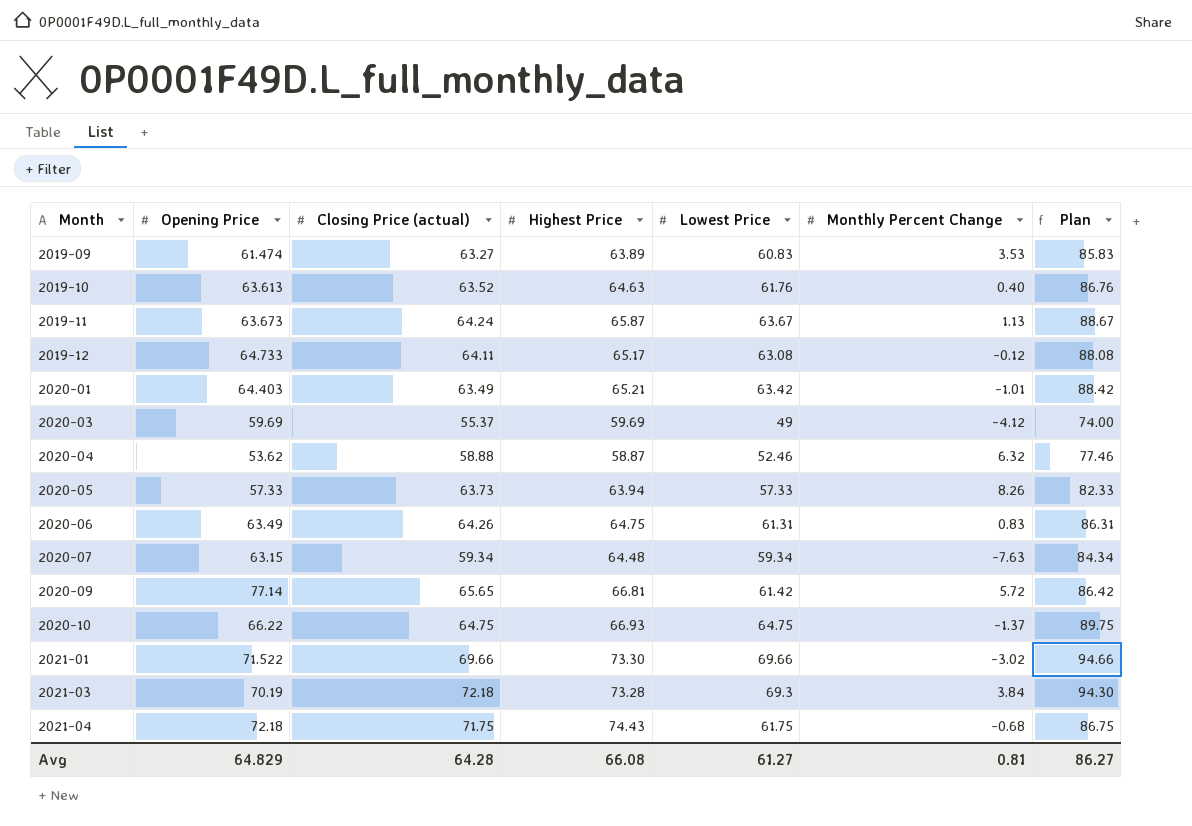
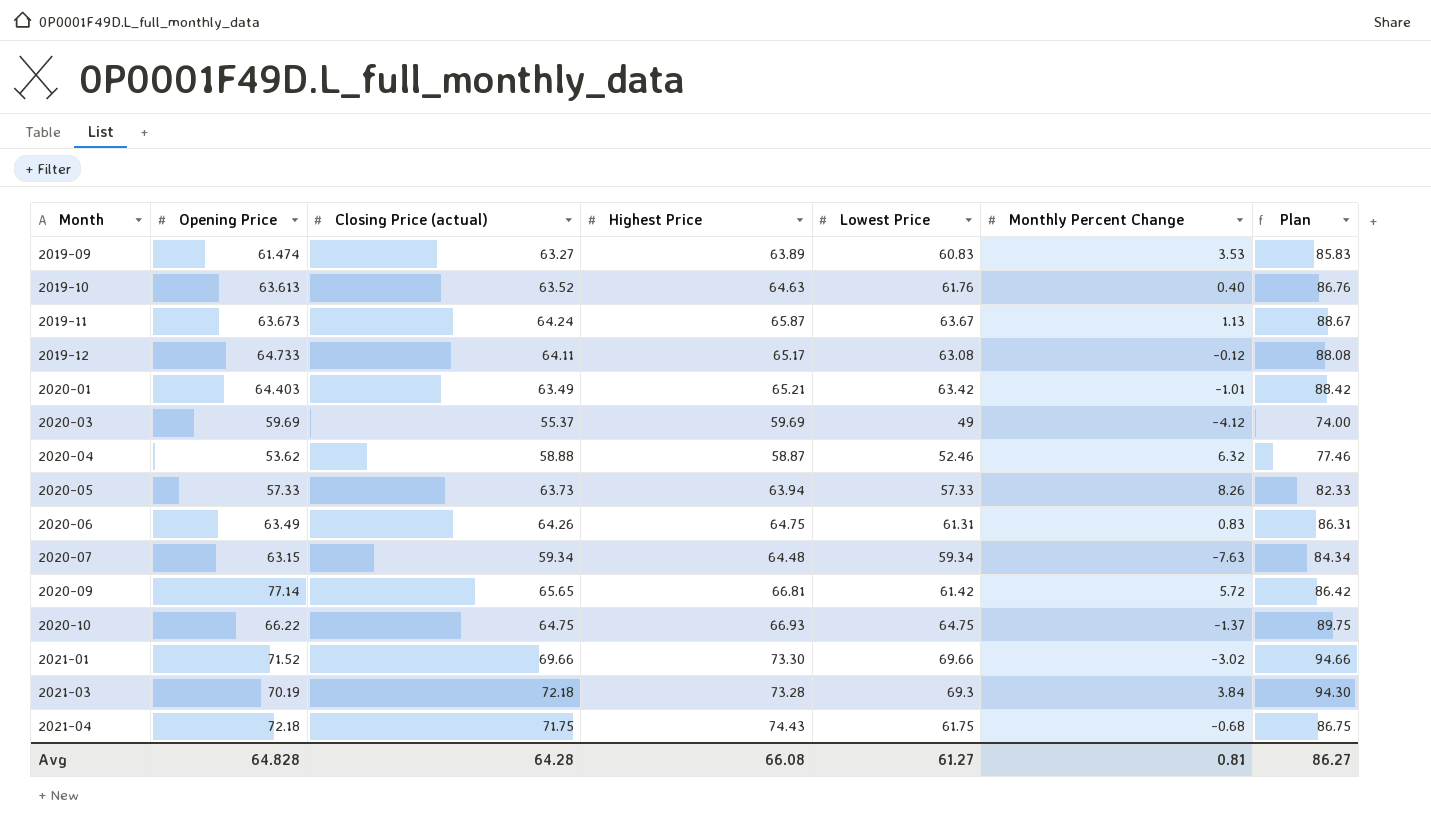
2021-01 | Opening Price: 71.522 -> 71.52
Avg | Opening Price: 64.829 -> 64.828

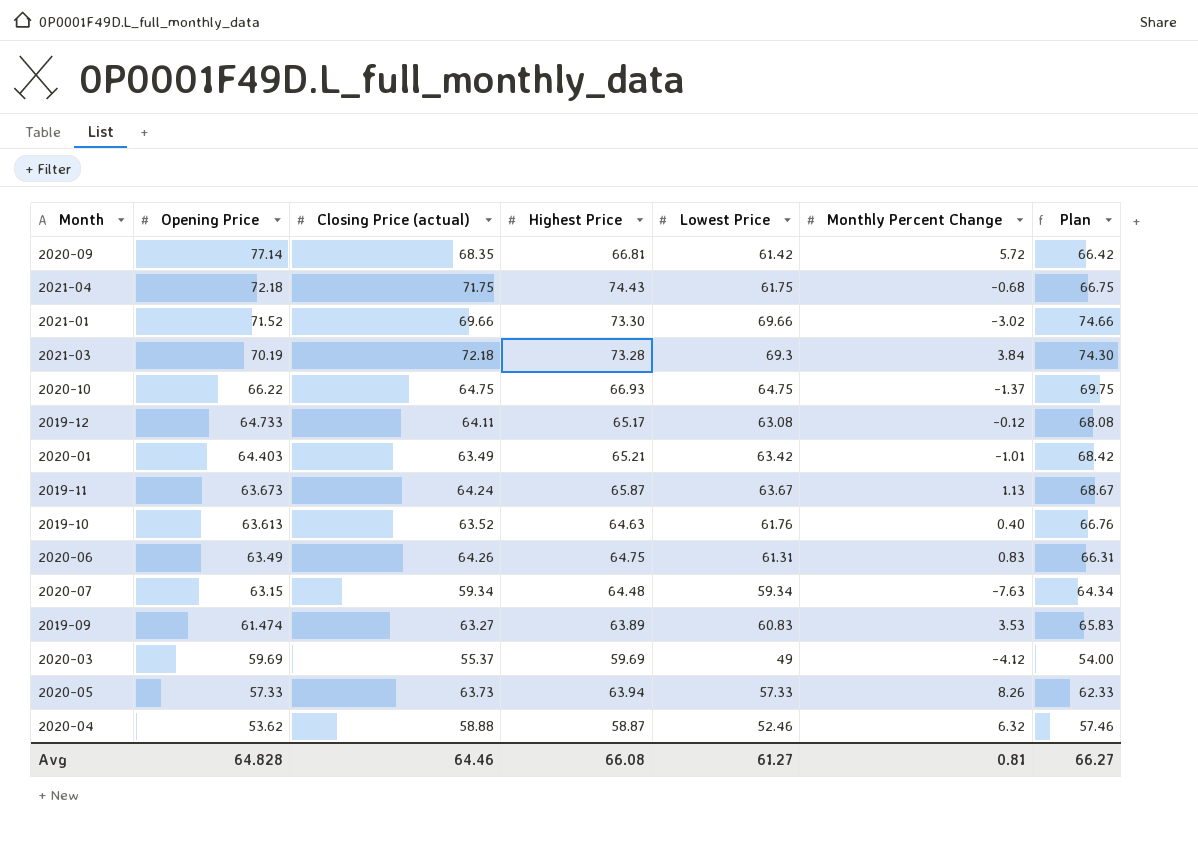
row order: Month ascending -> Opening Price descending
column Plan | formula: [Lowest Price] + 25 -> [Lowest Price] + 5
2020-09 | Closing Price (actual): 65.65 -> 68.35
Avg | Closing Price (actual): 64.28 -> 64.46
Avg | Plan: 86.27 -> 66.27

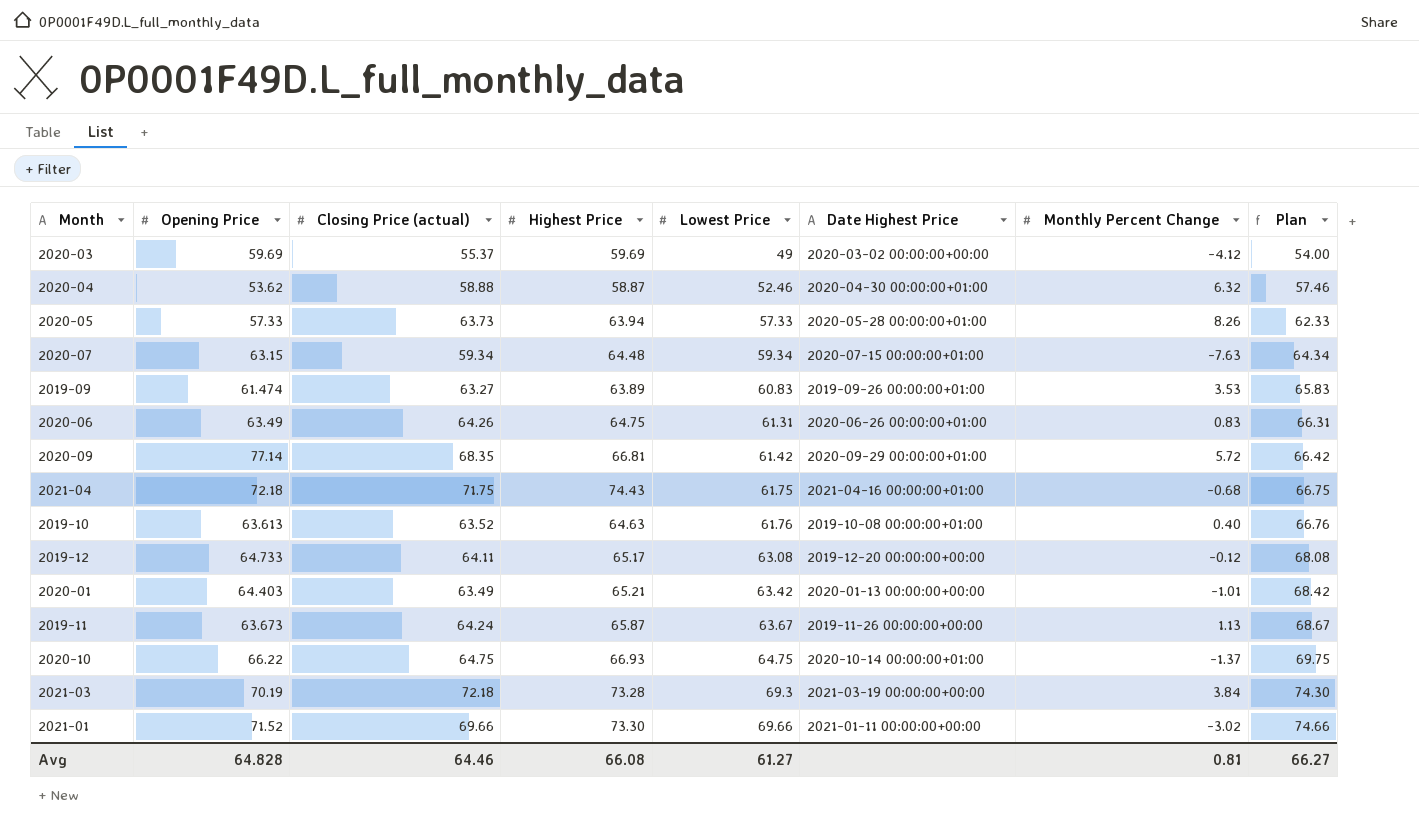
row order: Opening Price descending -> Lowest Price ascending
column Date Highest Price | position: none -> 6

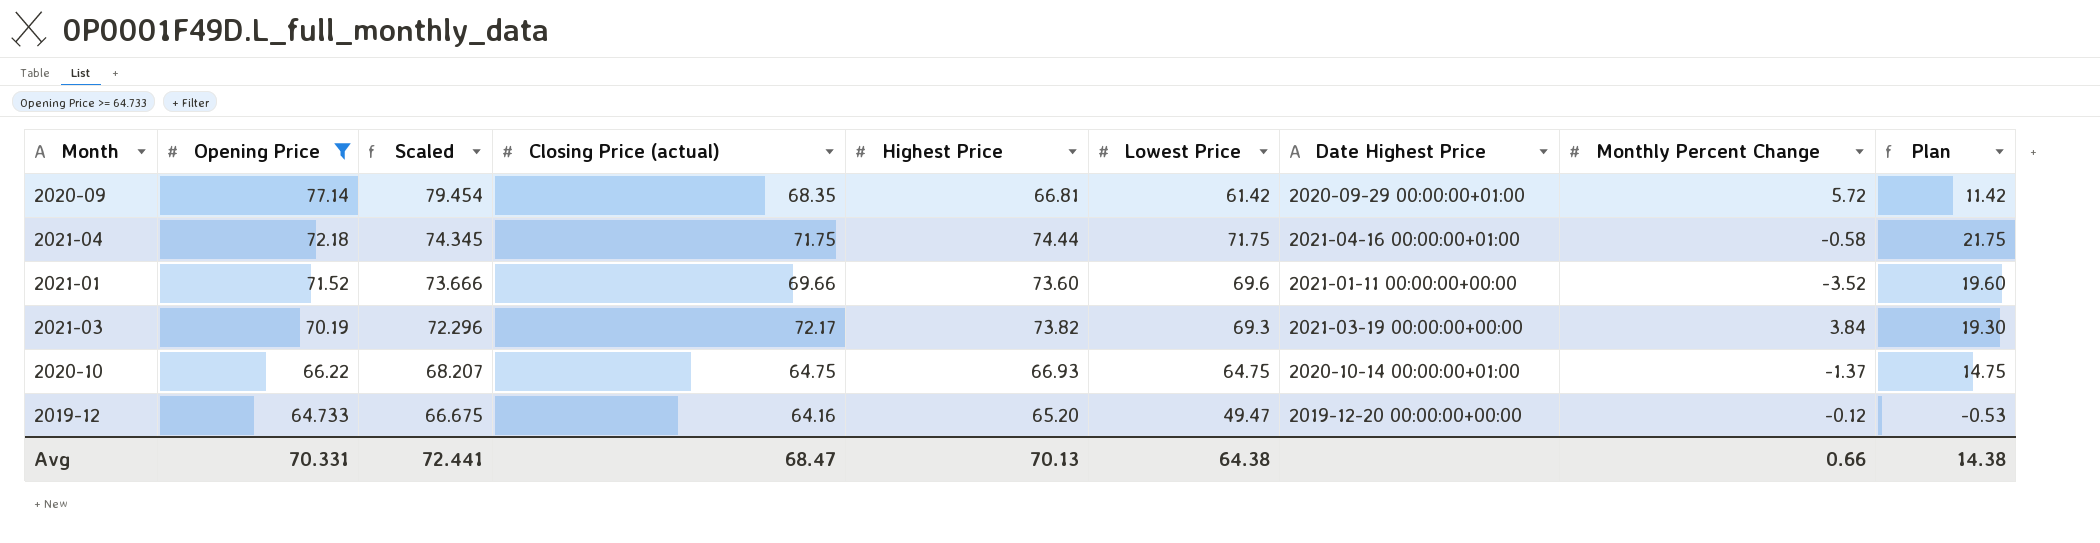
filter: none -> Opening Price >= 64.733
row order: Lowest Price ascending -> Opening Price descending
column Scaled | formula: none -> [Opening Price] * 1.03
column Plan | formula: [Lowest Price] + 5 -> [Lowest Price] - 50
2021-04 | Highest Price: 74.43 -> 74.44
2021-04 | Lowest Price: 61.75 -> 71.75
2021-04 | Monthly Percent Change: -0.68 -> -0.58
2021-01 | Highest Price: 73.30 -> 73.60
2021-01 | Lowest Price: 69.66 -> 69.6
2021-01 | Monthly Percent Change: -3.02 -> -3.52
2021-03 | Closing Price (actual): 72.18 -> 72.17
2021-03 | Highest Price: 73.28 -> 73.82
2019-12 | Closing Price (actual): 64.11 -> 64.16
2019-12 | Highest Price: 65.17 -> 65.20
2019-12 | Lowest Price: 63.08 -> 49.47
Avg | Opening Price: 64.828 -> 70.331
Avg | Closing Price (actual): 64.46 -> 68.47
Avg | Highest Price: 66.08 -> 70.13
Avg | Lowest Price: 61.27 -> 64.38
Avg | Monthly Percent Change: 0.81 -> 0.66
Avg | Plan: 66.27 -> 14.38

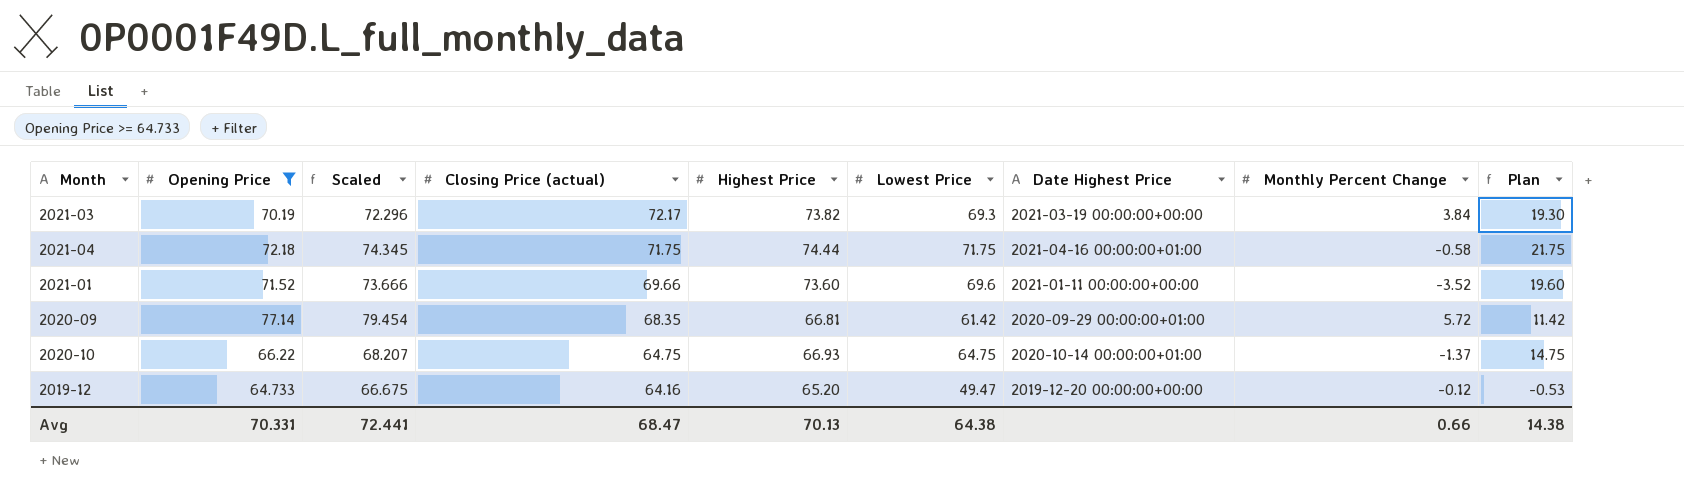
row order: Opening Price descending -> Closing Price (actual) descending

